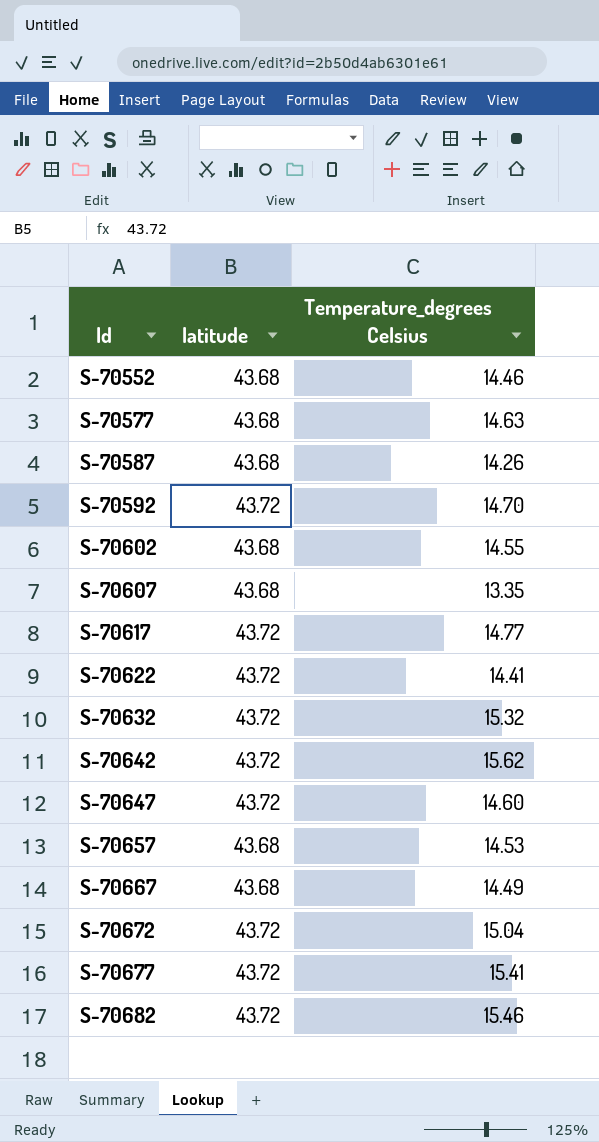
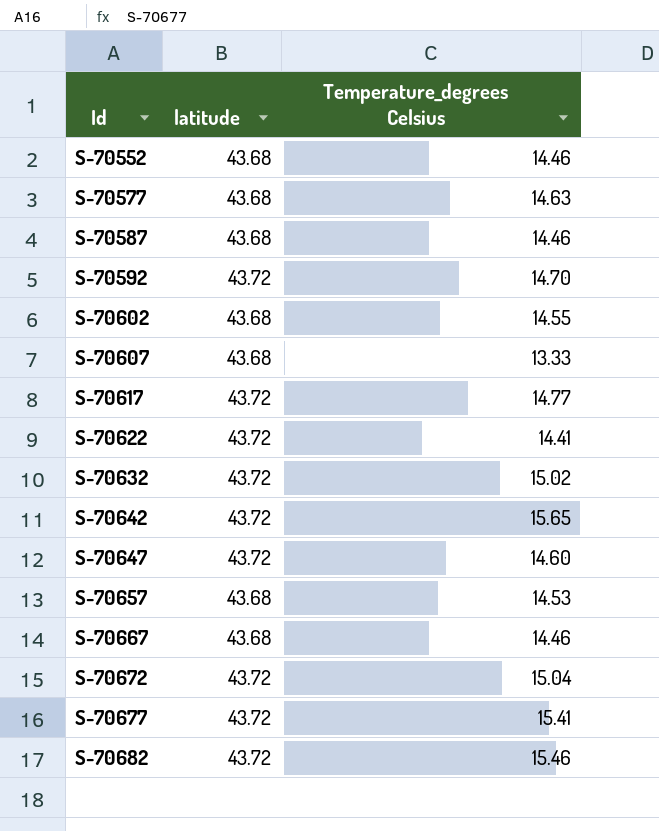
S-70587 | Temperature_degrees Celsius: 14.26 -> 14.46
S-70607 | Temperature_degrees Celsius: 13.35 -> 13.33
S-70632 | Temperature_degrees Celsius: 15.32 -> 15.02
S-70642 | Temperature_degrees Celsius: 15.62 -> 15.65
S-70667 | Temperature_degrees Celsius: 14.49 -> 14.46

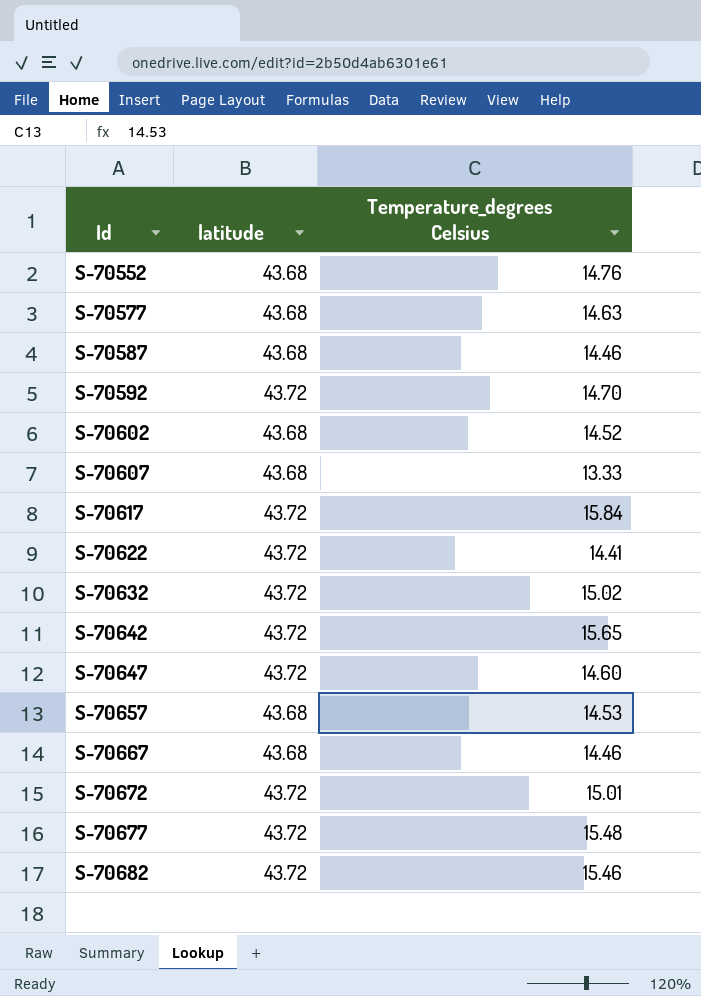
S-70552 | Temperature_degrees Celsius: 14.46 -> 14.76
S-70602 | Temperature_degrees Celsius: 14.55 -> 14.52
S-70617 | Temperature_degrees Celsius: 14.77 -> 15.84
S-70672 | Temperature_degrees Celsius: 15.04 -> 15.01
S-70677 | Temperature_degrees Celsius: 15.41 -> 15.48

